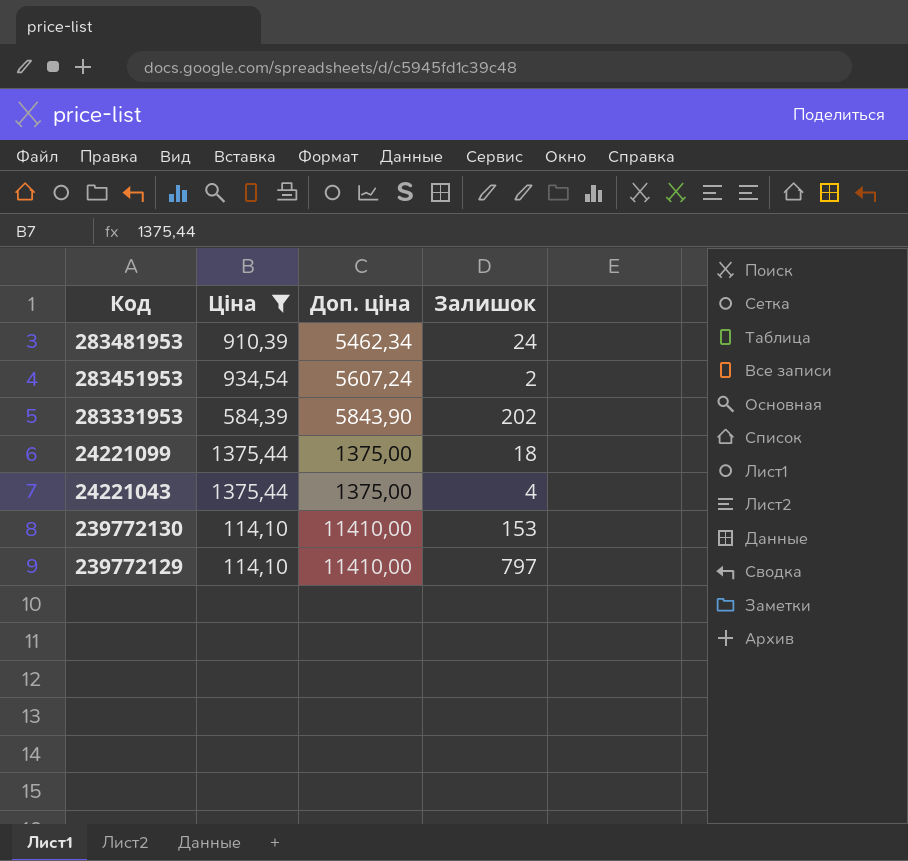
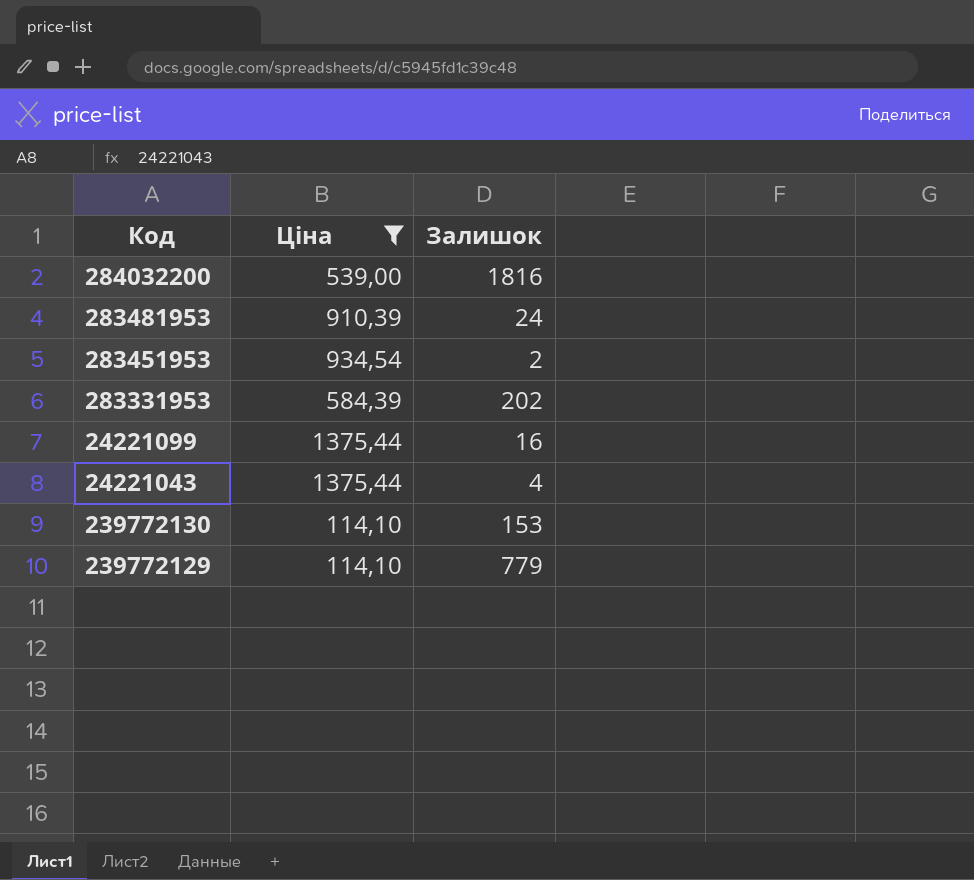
column Доп. ціна | position: 3 -> none
row 284032200: none -> 539,00 | 1816
24221099 | Залишок: 18 -> 16
239772129 | Залишок: 797 -> 779

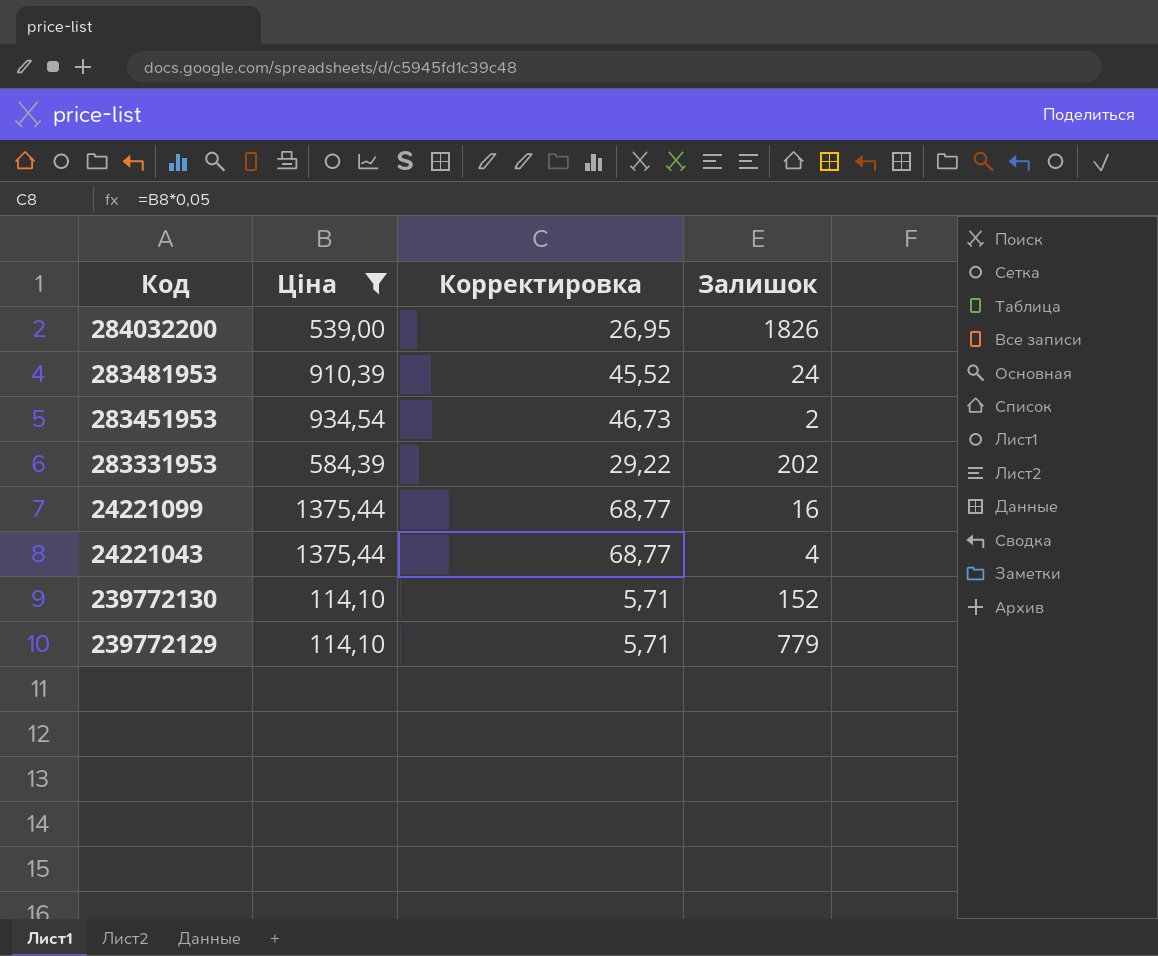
column Корректировка | formula: none -> [Ціна] * 0,05
284032200 | Залишок: 1816 -> 1826
239772130 | Залишок: 153 -> 152

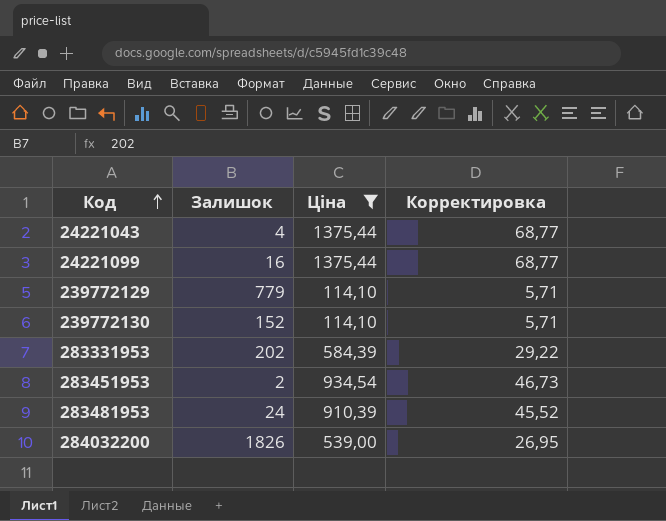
row order: none -> Код ascending
column Залишок | position: 4 -> 2

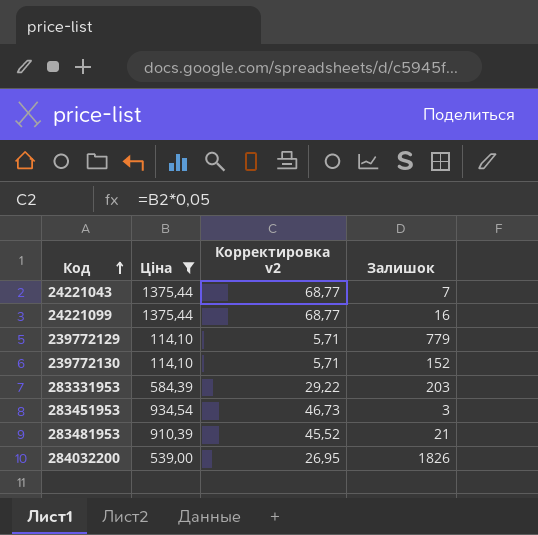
column name: Корректировка -> Корректировка v2
column Залишок | position: 2 -> 4
24221043 | Залишок: 4 -> 7
283331953 | Залишок: 202 -> 203
283451953 | Залишок: 2 -> 3
283481953 | Залишок: 24 -> 21

